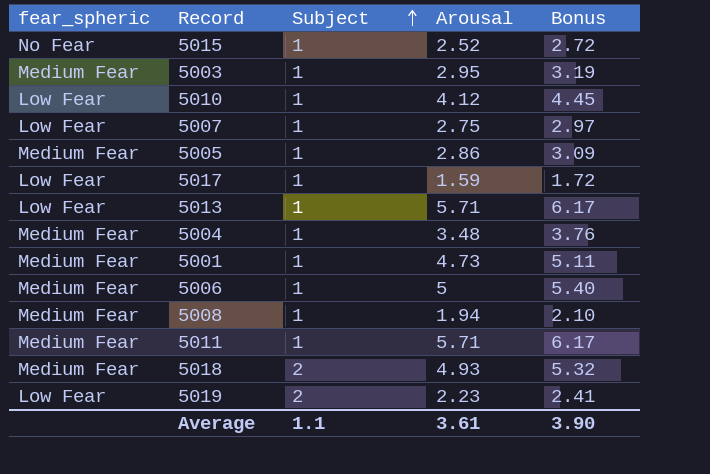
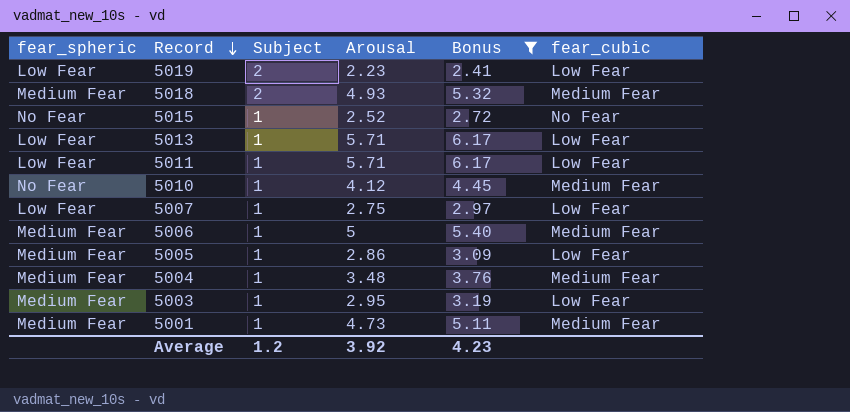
filter: none -> Bonus >= 2.41
row order: Subject ascending -> Record descending
column fear_cubic | position: none -> 6
5011 | fear_spheric: Medium Fear -> Low Fear
5010 | fear_spheric: Low Fear -> No Fear
Average | Subject: 1.1 -> 1.2
Average | Arousal: 3.61 -> 3.92
Average | Bonus: 3.90 -> 4.23

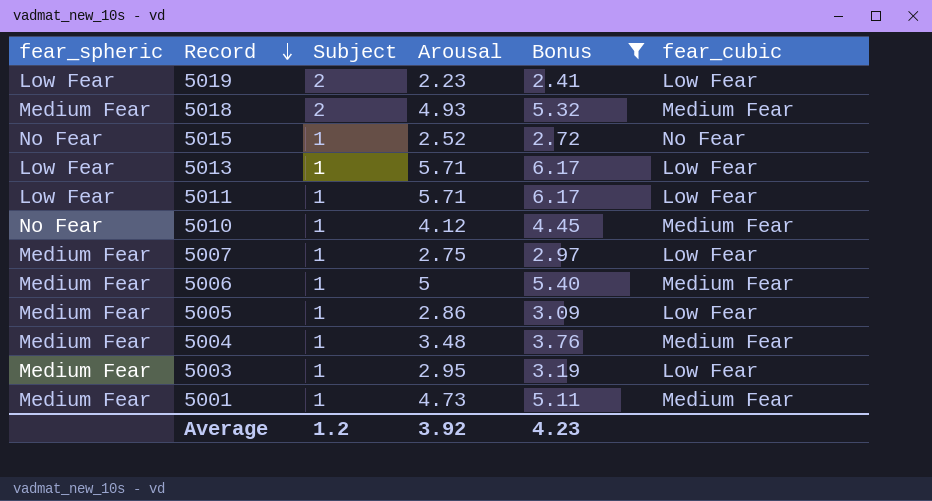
5007 | fear_spheric: Low Fear -> Medium Fear

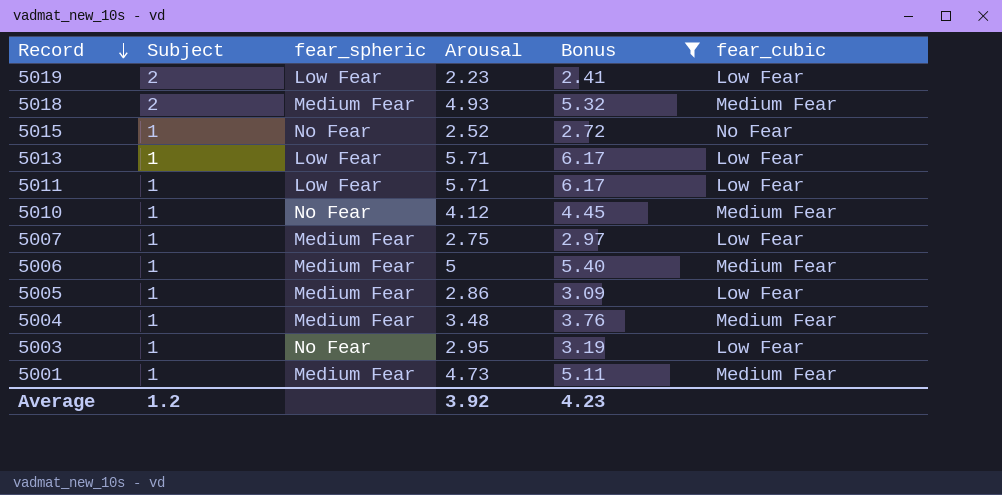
column fear_spheric | position: 1 -> 3
5003 | fear_spheric: Medium Fear -> No Fear

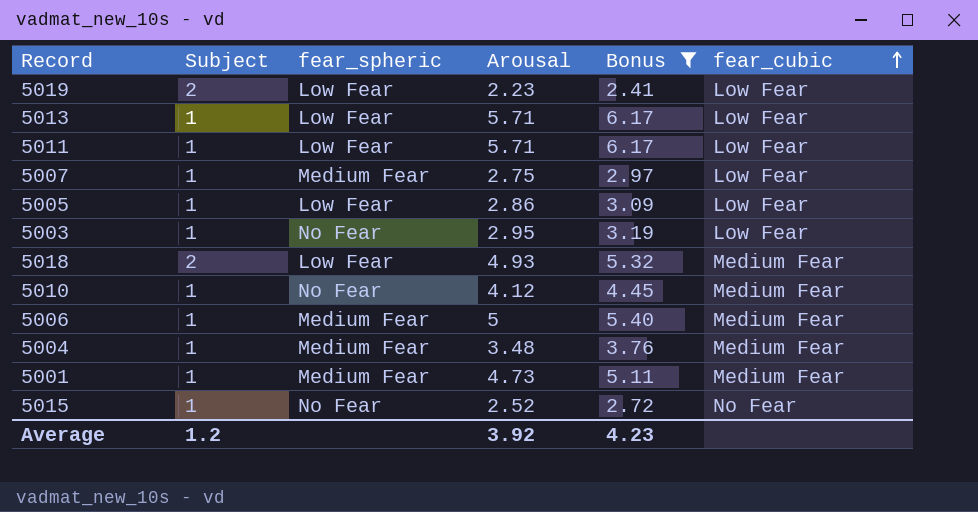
row order: Record descending -> fear_cubic ascending
5005 | fear_spheric: Medium Fear -> Low Fear
5018 | fear_spheric: Medium Fear -> Low Fear

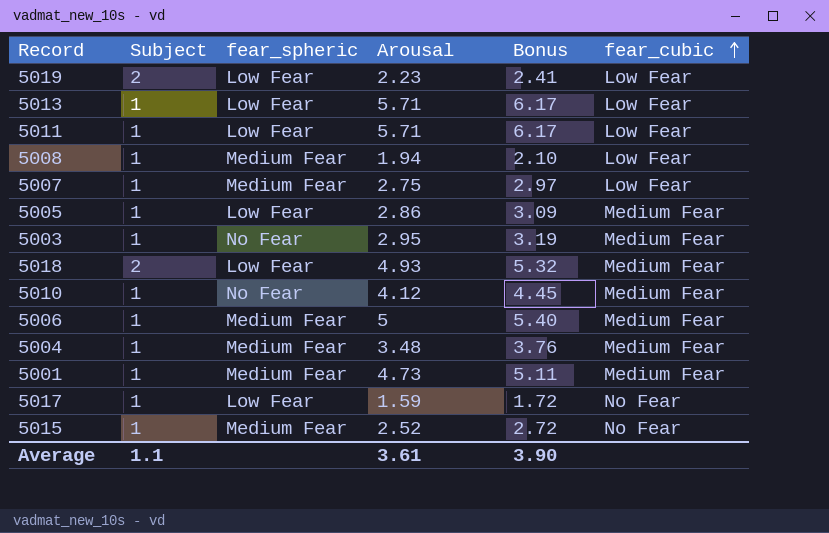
filter: Bonus >= 2.41 -> none
5005 | fear_cubic: Low Fear -> Medium Fear
5003 | fear_cubic: Low Fear -> Medium Fear
5015 | fear_spheric: No Fear -> Medium Fear
Average | Subject: 1.2 -> 1.1
Average | Arousal: 3.92 -> 3.61
Average | Bonus: 4.23 -> 3.90

